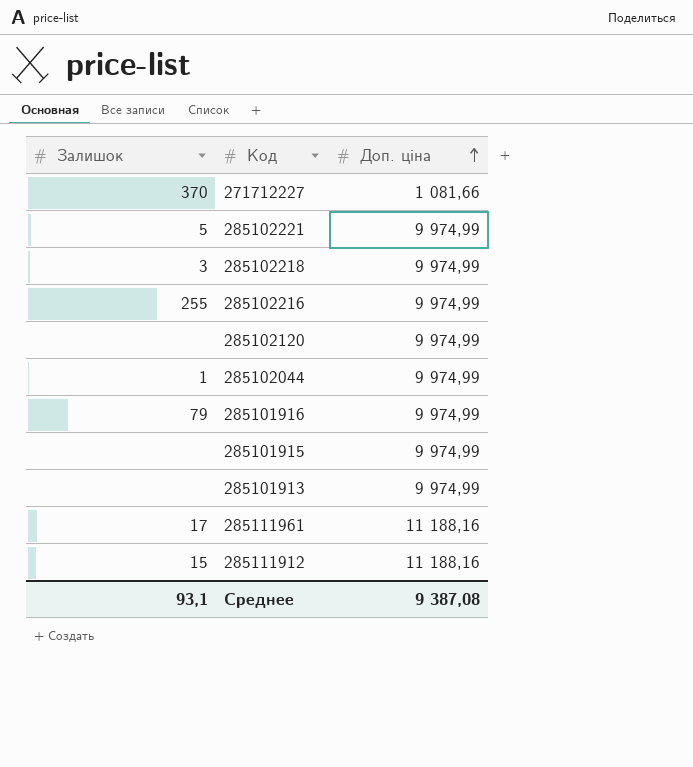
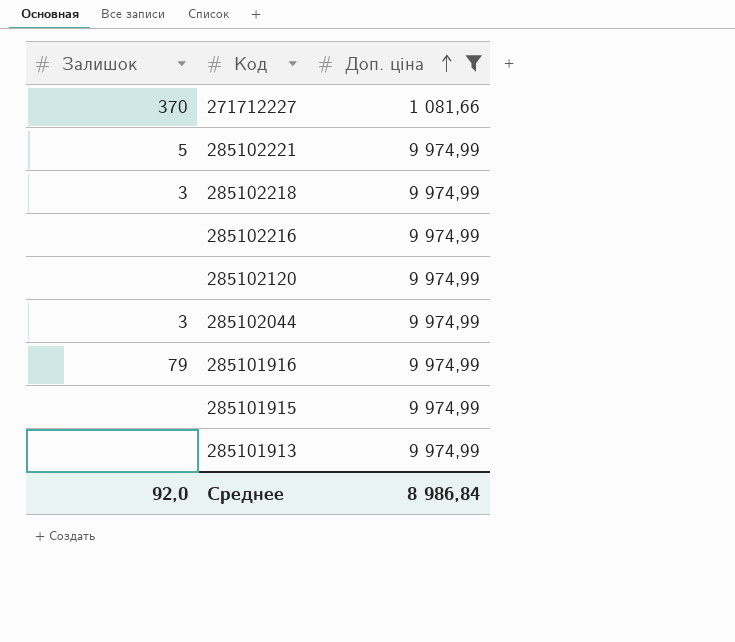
filter: none -> Доп. ціна != 11 188,16
285102216 | Залишок: 255 -> none
285102044 | Залишок: 1 -> 3
Среднее | Залишок: 93,1 -> 92,0
Среднее | Доп. ціна: 9 387,08 -> 8 986,84

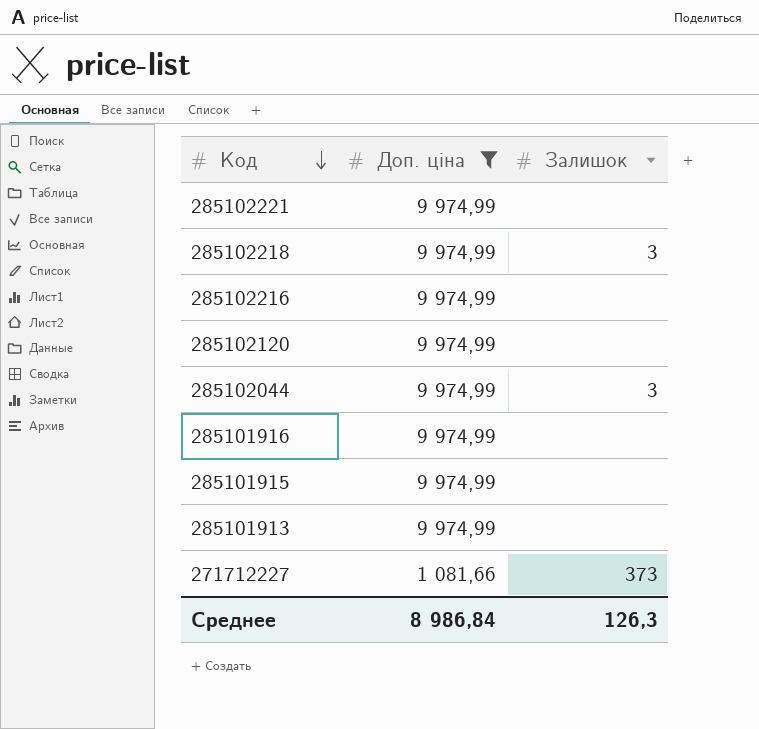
row order: Доп. ціна ascending -> Код descending
column Залишок | position: 1 -> 3
285102221 | Залишок: 5 -> none
285101916 | Залишок: 79 -> none
271712227 | Залишок: 370 -> 373
Среднее | Залишок: 92,0 -> 126,3

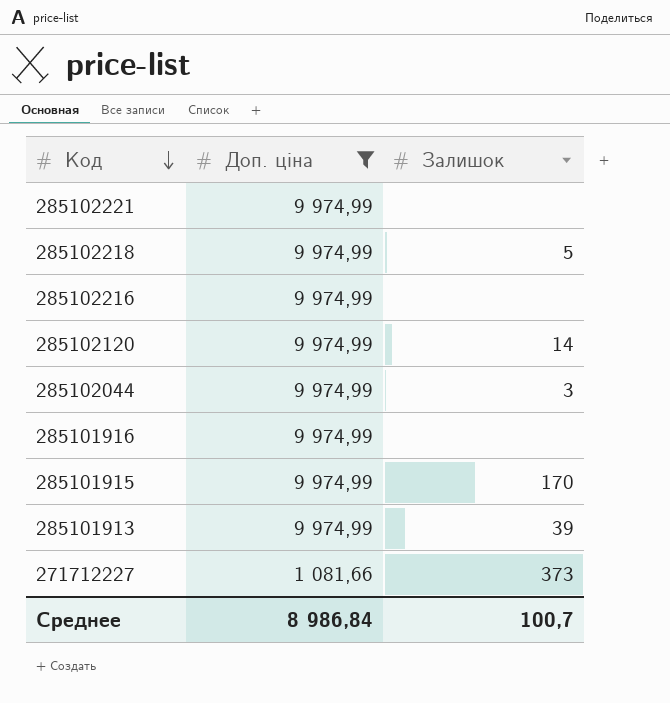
285102218 | Залишок: 3 -> 5
285102120 | Залишок: none -> 14
285101915 | Залишок: none -> 170
285101913 | Залишок: none -> 39
Среднее | Залишок: 126,3 -> 100,7

